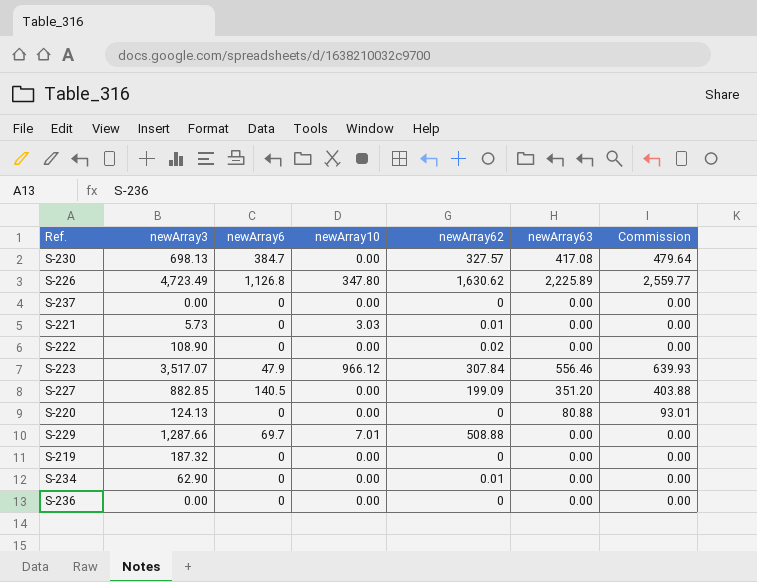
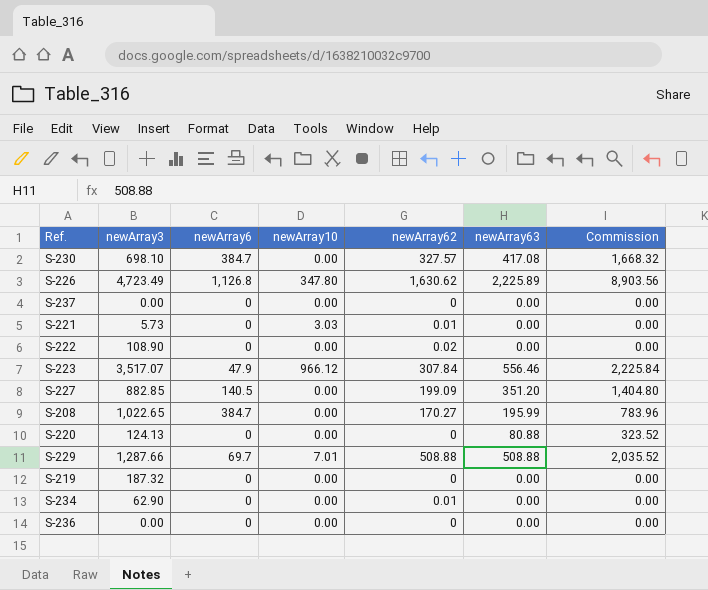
column Commission | formula: [newArray63] * 1.15 -> [newArray63] * 4
S-230 | newArray3: 698.13 -> 698.10
row S-208: none -> 1,022.65 | 384.7 | 0.00 | 170.27 | 195.99 | 783.96
S-229 | newArray63: 0.00 -> 508.88

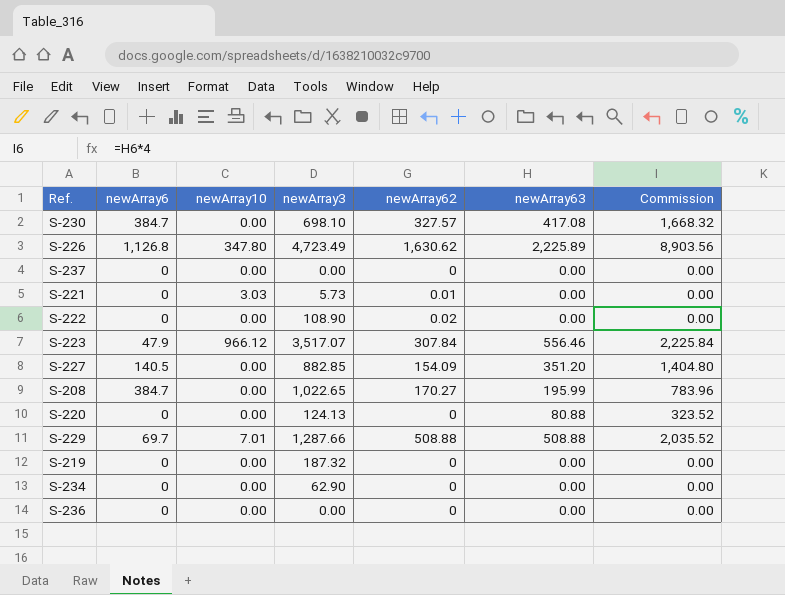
column newArray3 | position: 2 -> 4
S-227 | newArray62: 199.09 -> 154.09
S-234 | newArray62: 0.01 -> 0

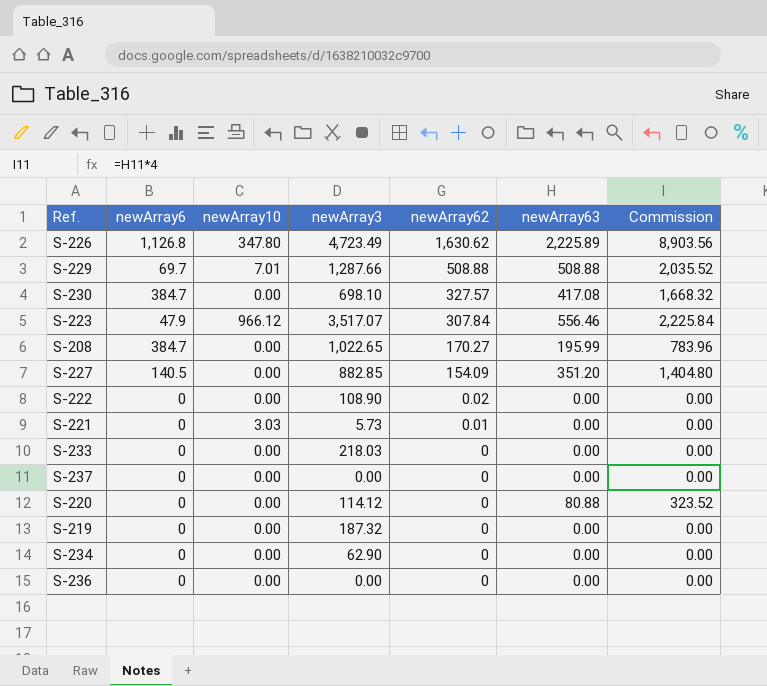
row order: none -> newArray62 descending
row S-233: none -> 0 | 0.00 | 218.03 | 0 | 0.00 | 0.00
S-220 | newArray3: 124.13 -> 114.12

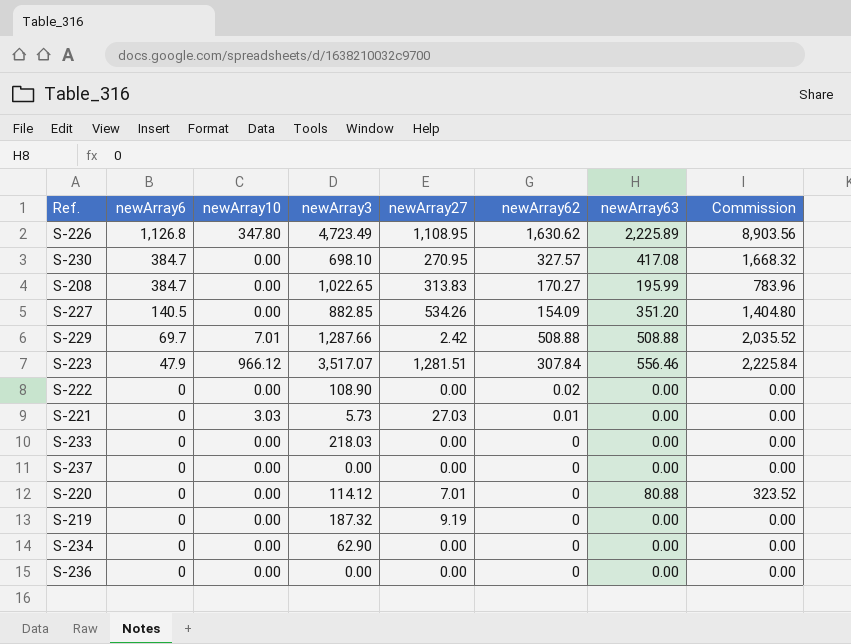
row order: newArray62 descending -> newArray6 descending
column newArray27 | position: none -> 5

